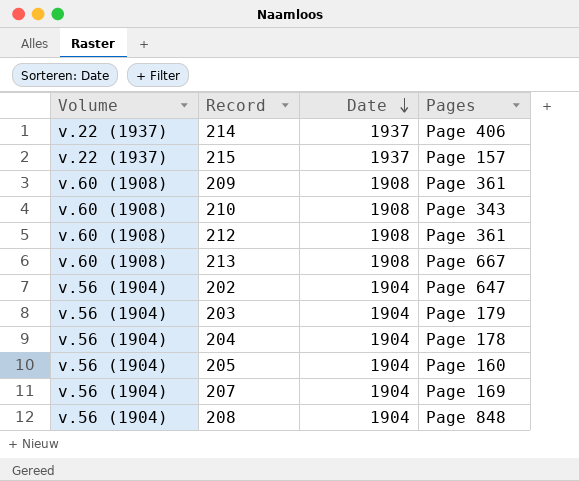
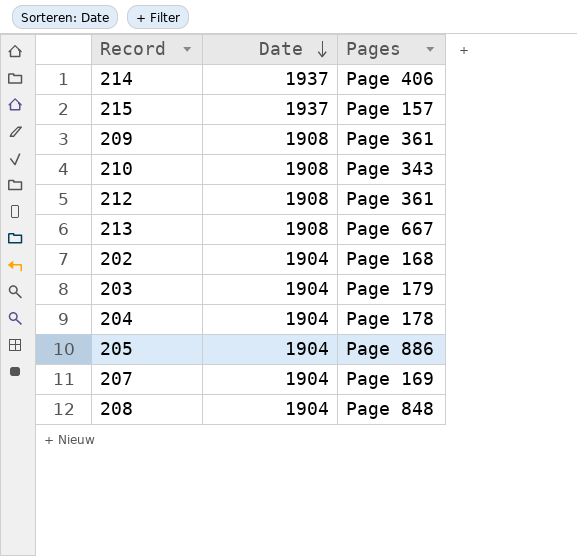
column Volume | position: 1 -> none
202 | Pages: Page 647 -> Page 168
205 | Pages: Page 160 -> Page 886

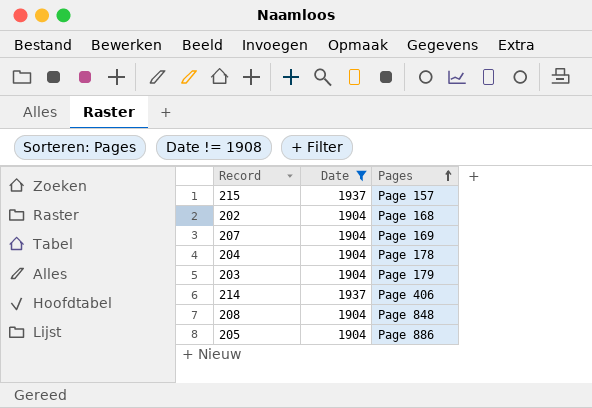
filter: none -> Date != 1908
row order: Date descending -> Pages ascending

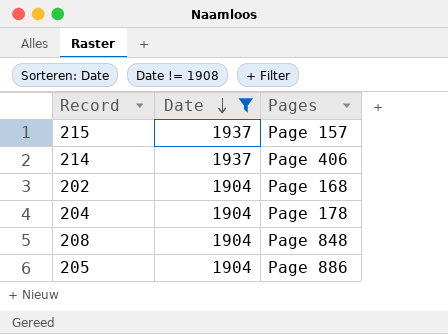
row order: Pages ascending -> Date descending
row 207: 1904 | Page 169 -> none
row 203: 1904 | Page 179 -> none

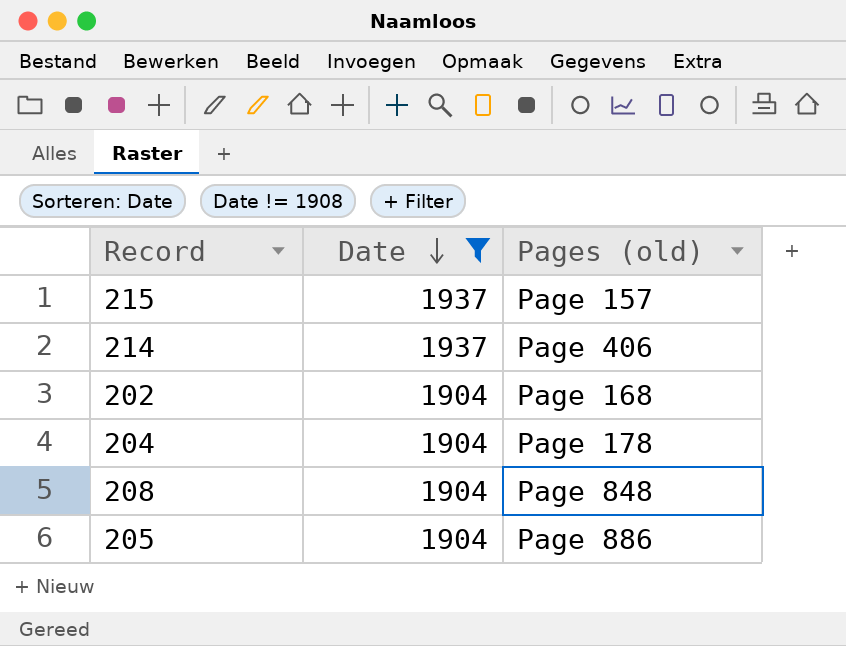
column name: Pages -> Pages (old)

